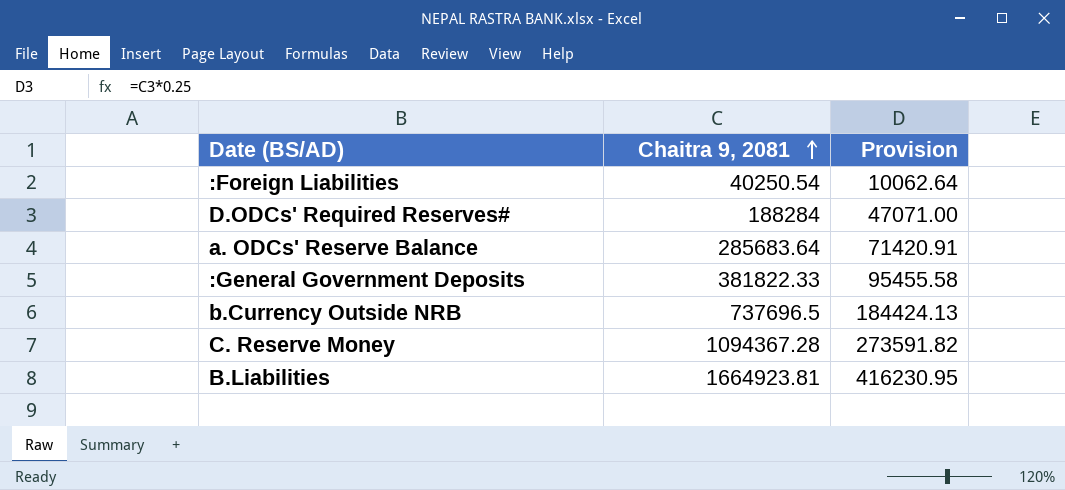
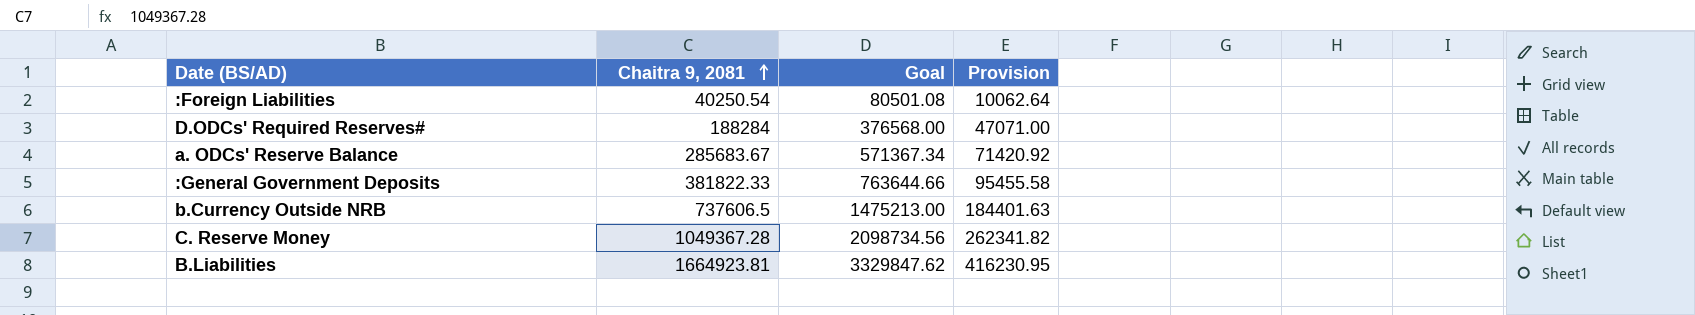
column Goal | formula: none -> [Chaitra 9, 2081] * 2
a. ODCs' Reserve Balance | Chaitra 9, 2081: 285683.64 -> 285683.67
a. ODCs' Reserve Balance | Provision: 71420.91 -> 71420.92
b.Currency Outside NRB | Chaitra 9, 2081: 737696.5 -> 737606.5
b.Currency Outside NRB | Provision: 184424.13 -> 184401.63
C. Reserve Money | Chaitra 9, 2081: 1094367.28 -> 1049367.28
C. Reserve Money | Provision: 273591.82 -> 262341.82

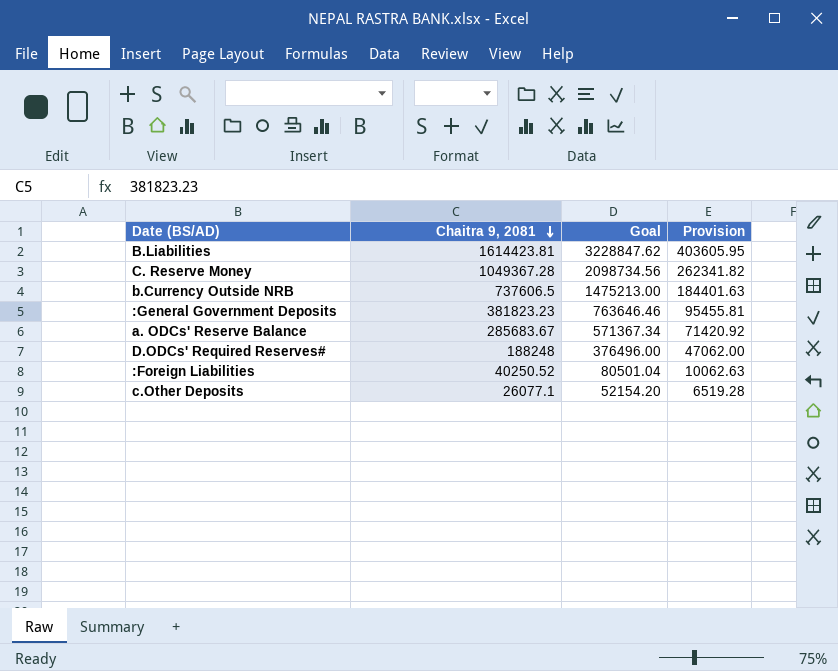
row order: Chaitra 9, 2081 ascending -> Chaitra 9, 2081 descending
B.Liabilities | Chaitra 9, 2081: 1664923.81 -> 1614423.81
B.Liabilities | Goal: 3329847.62 -> 3228847.62
B.Liabilities | Provision: 416230.95 -> 403605.95
:General Government Deposits | Chaitra 9, 2081: 381822.33 -> 381823.23
:General Government Deposits | Goal: 763644.66 -> 763646.46
:General Government Deposits | Provision: 95455.58 -> 95455.81
D.ODCs' Required Reserves# | Chaitra 9, 2081: 188284 -> 188248
D.ODCs' Required Reserves# | Goal: 376568.00 -> 376496.00
D.ODCs' Required Reserves# | Provision: 47071.00 -> 47062.00
:Foreign Liabilities | Chaitra 9, 2081: 40250.54 -> 40250.52
:Foreign Liabilities | Goal: 80501.08 -> 80501.04
:Foreign Liabilities | Provision: 10062.64 -> 10062.63
row c.Other Deposits: none -> 26077.1 | 52154.20 | 6519.28

